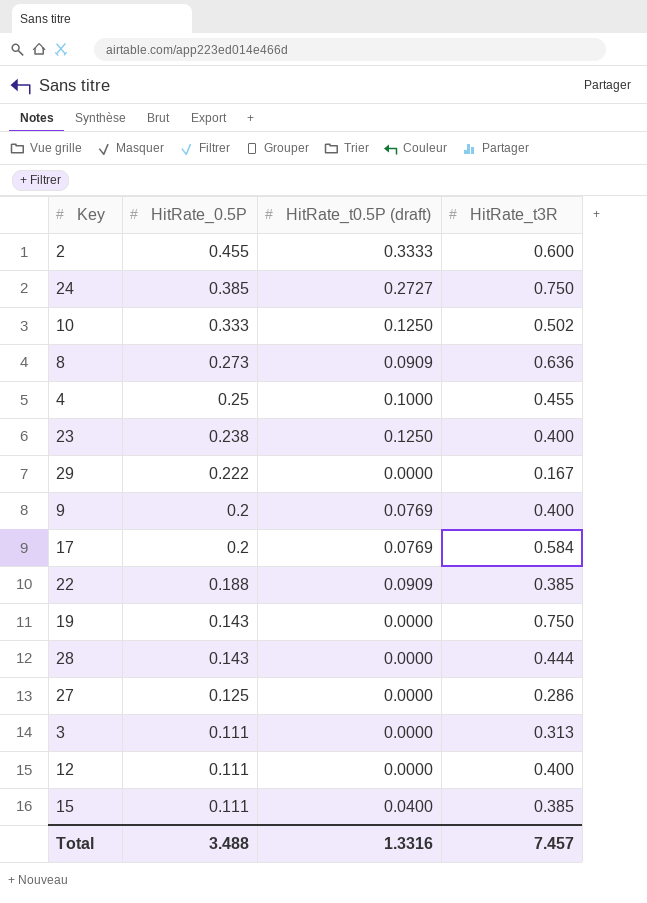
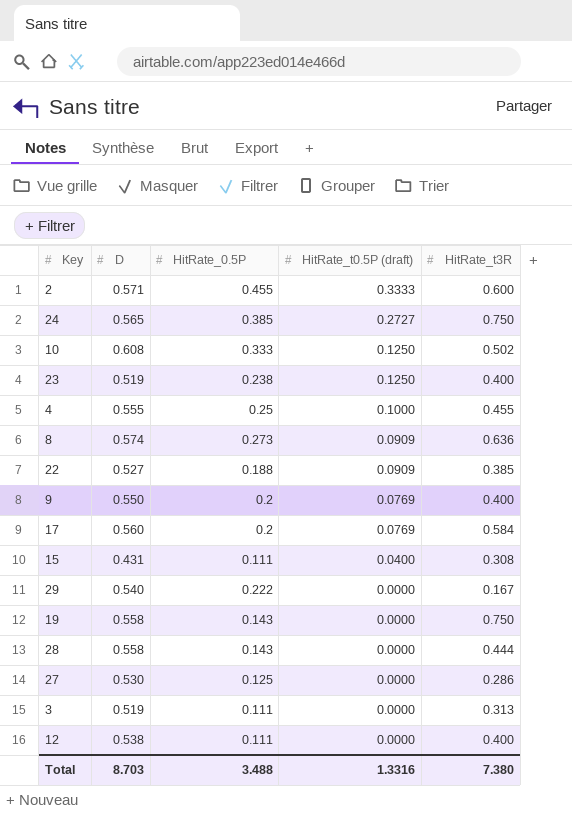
row order: HitRate_0.5P descending -> HitRate_t0.5P (draft) descending
column D | position: none -> 2
15 | HitRate_t3R: 0.385 -> 0.308
Total | HitRate_t3R: 7.457 -> 7.380

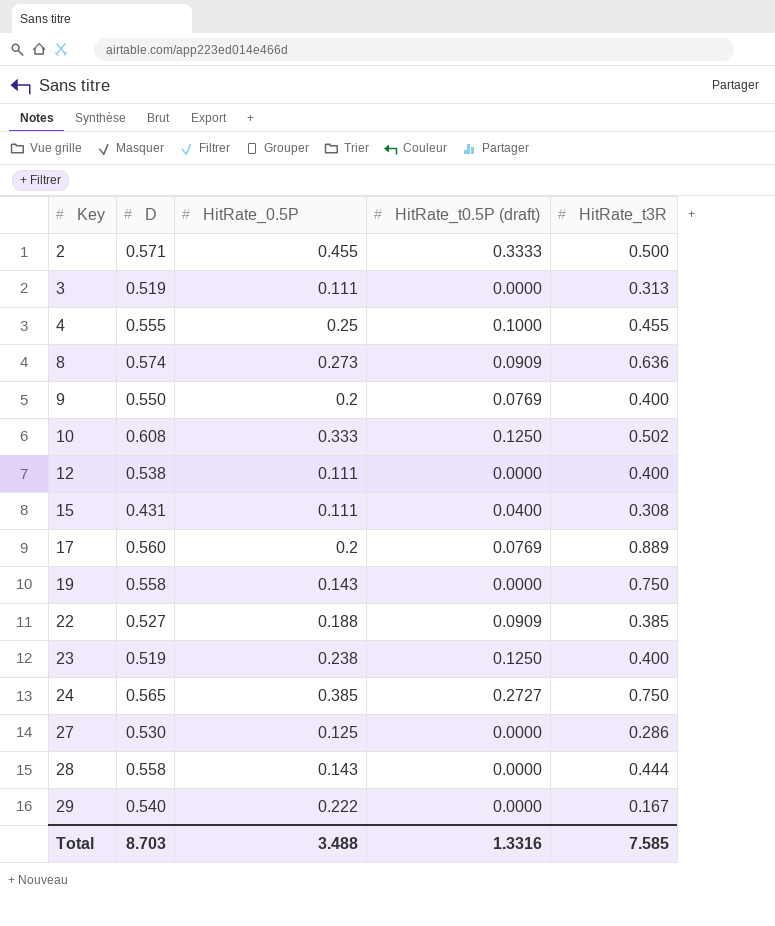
row order: HitRate_t0.5P (draft) descending -> Key ascending
2 | HitRate_t3R: 0.600 -> 0.500
17 | HitRate_t3R: 0.584 -> 0.889
Total | HitRate_t3R: 7.380 -> 7.585

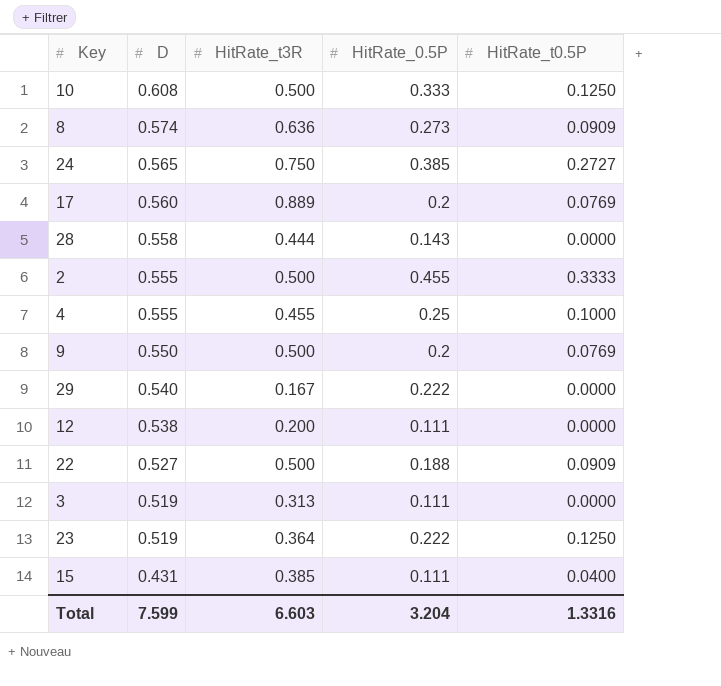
row order: Key ascending -> D descending
column HitRate_t3R | position: 5 -> 3
column name: HitRate_t0.5P (draft) -> HitRate_t0.5P
row 19: 0.558 | 0.143 | 0.0000 | 0.750 -> none
row 27: 0.530 | 0.125 | 0.0000 | 0.286 -> none
10 | HitRate_t3R: 0.502 -> 0.500
2 | D: 0.571 -> 0.555
9 | HitRate_t3R: 0.400 -> 0.500
12 | HitRate_t3R: 0.400 -> 0.200
22 | HitRate_t3R: 0.385 -> 0.500
23 | HitRate_t3R: 0.400 -> 0.364
23 | HitRate_0.5P: 0.238 -> 0.222
15 | HitRate_t3R: 0.308 -> 0.385
Total | D: 8.703 -> 7.599
Total | HitRate_t3R: 7.585 -> 6.603
Total | HitRate_0.5P: 3.488 -> 3.204

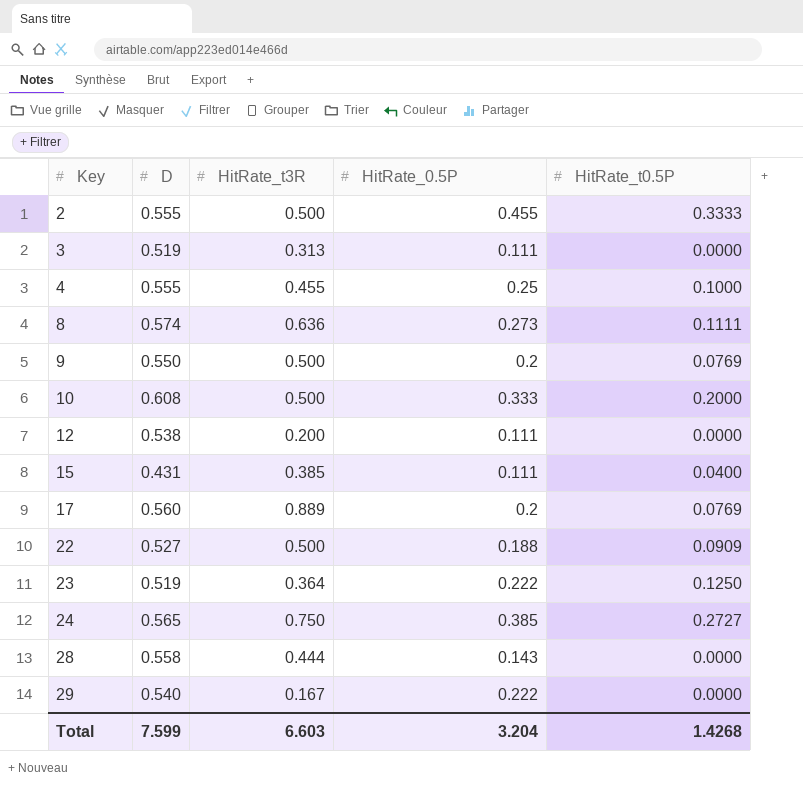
row order: D descending -> Key ascending
8 | HitRate_t0.5P: 0.0909 -> 0.1111
10 | HitRate_t0.5P: 0.1250 -> 0.2000
Total | HitRate_t0.5P: 1.3316 -> 1.4268

